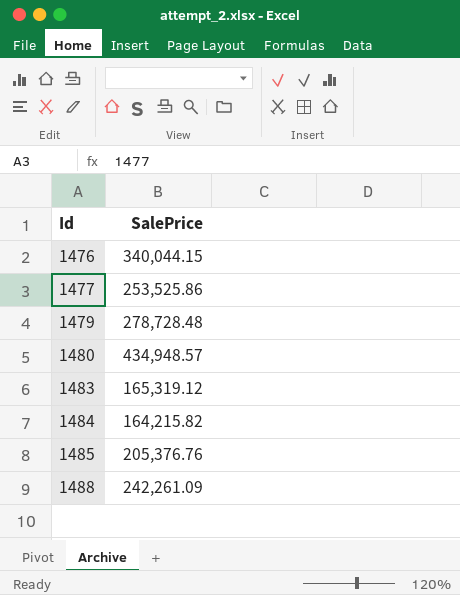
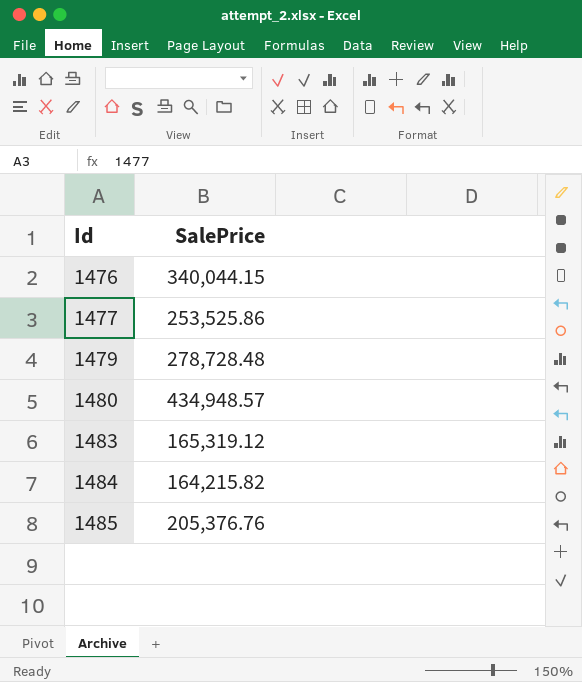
row 1488: 242,261.09 -> none

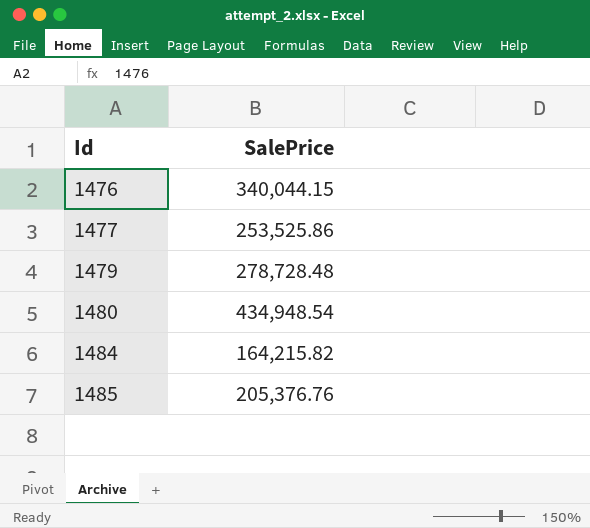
row 1483: 165,319.12 -> none
1480 | SalePrice: 434,948.57 -> 434,948.54

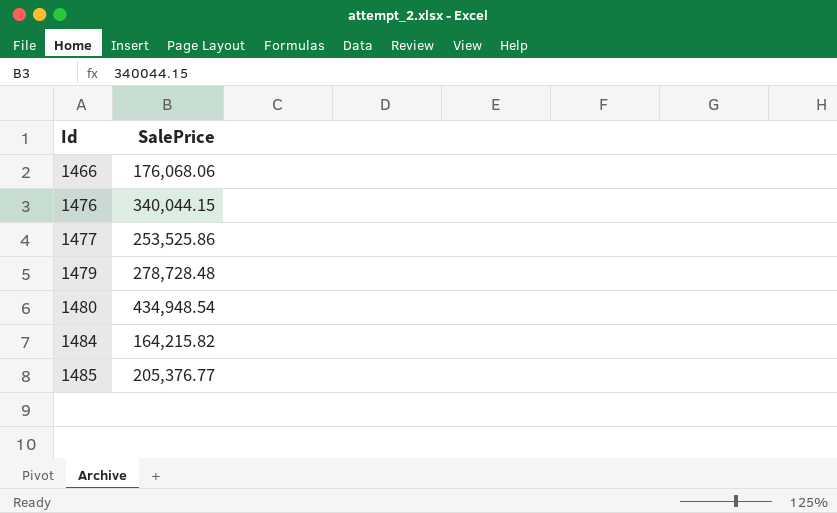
row 1466: none -> 176,068.06
1485 | SalePrice: 205,376.76 -> 205,376.77

